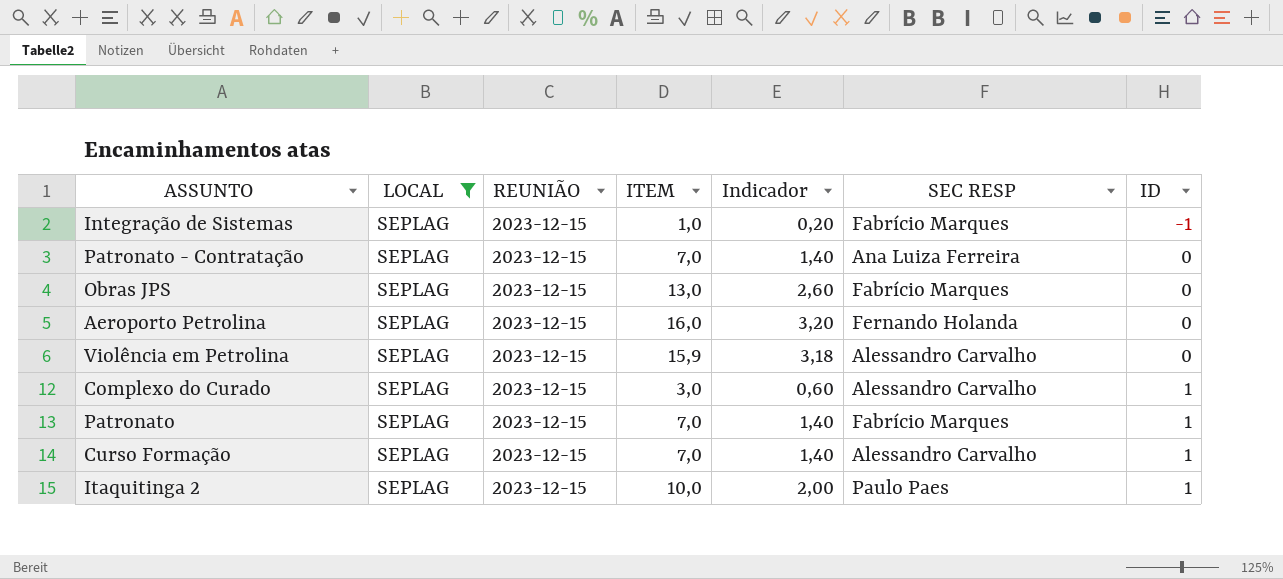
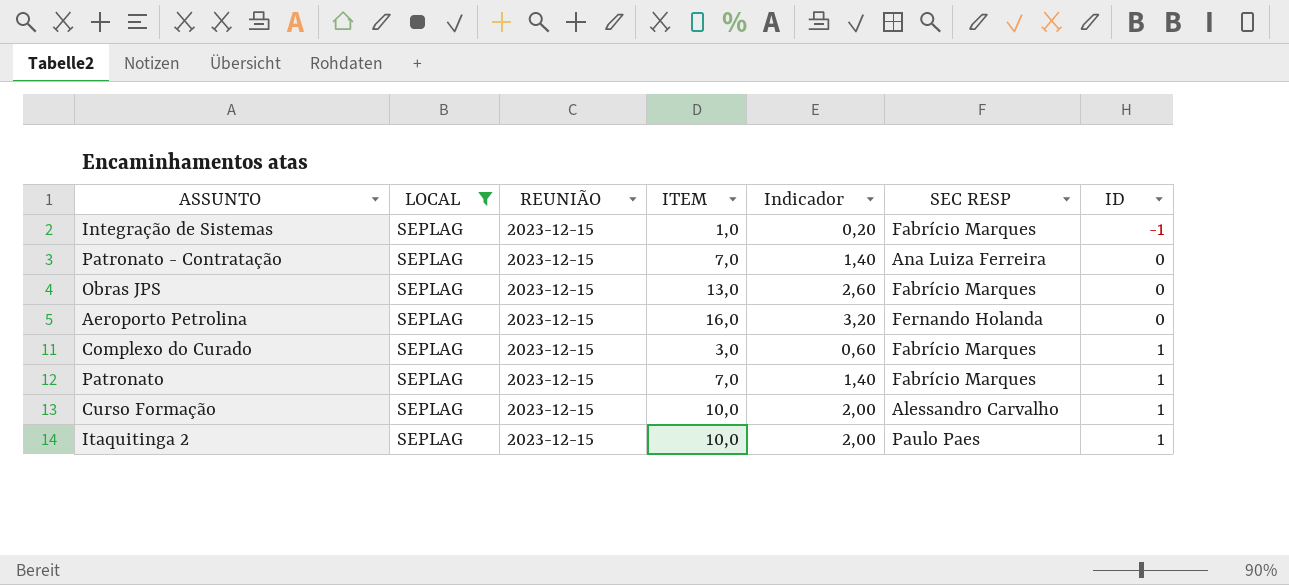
row Violência em Petrolina: SEPLAG | 2023-12-15 | 15,9 | 3,18 | Alessandro Carvalho | 0 -> none
Complexo do Curado | SEC RESP: Alessandro Carvalho -> Fabrício Marques
Curso Formação | ITEM: 7,0 -> 10,0
Curso Formação | Indicador: 1,40 -> 2,00

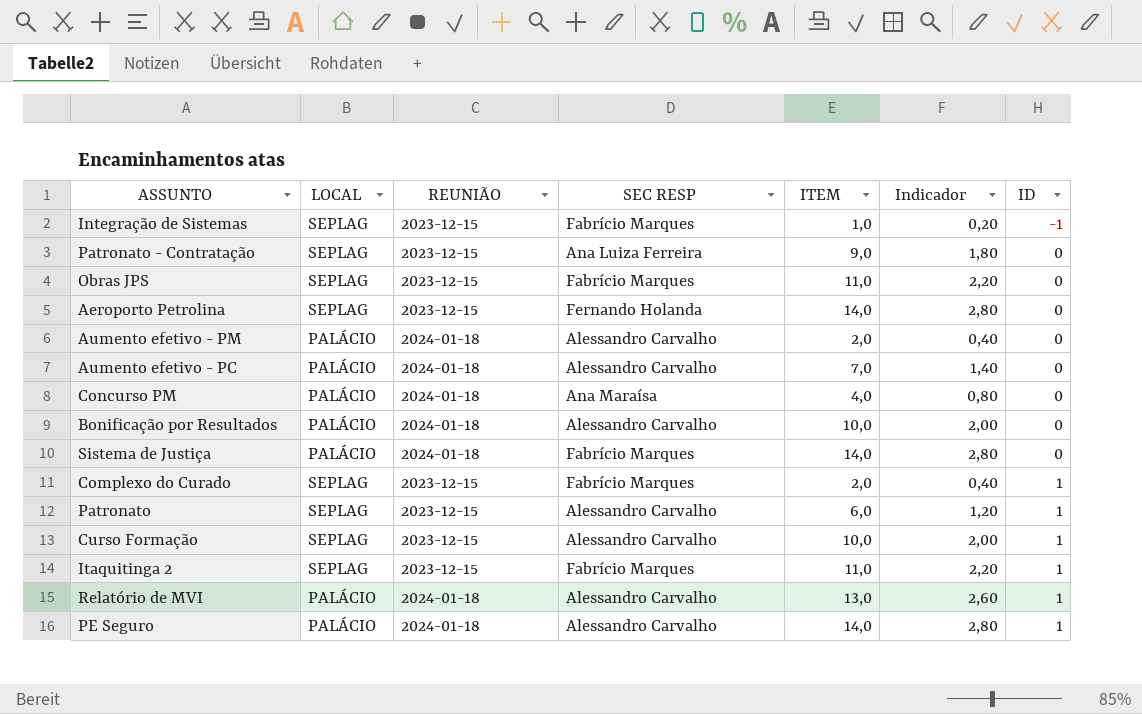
filter: LOCAL = SEPLAG -> none
column SEC RESP | position: 6 -> 4
Patronato - Contratação | ITEM: 7,0 -> 9,0
Patronato - Contratação | Indicador: 1,40 -> 1,80
Obras JPS | ITEM: 13,0 -> 11,0
Obras JPS | Indicador: 2,60 -> 2,20
Aeroporto Petrolina | ITEM: 16,0 -> 14,0
Aeroporto Petrolina | Indicador: 3,20 -> 2,80
Complexo do Curado | ITEM: 3,0 -> 2,0
Complexo do Curado | Indicador: 0,60 -> 0,40
Patronato | SEC RESP: Fabrício Marques -> Alessandro Carvalho
Patronato | ITEM: 7,0 -> 6,0
Patronato | Indicador: 1,40 -> 1,20
Itaquitinga 2 | SEC RESP: Paulo Paes -> Fabrício Marques
Itaquitinga 2 | ITEM: 10,0 -> 11,0
Itaquitinga 2 | Indicador: 2,00 -> 2,20

